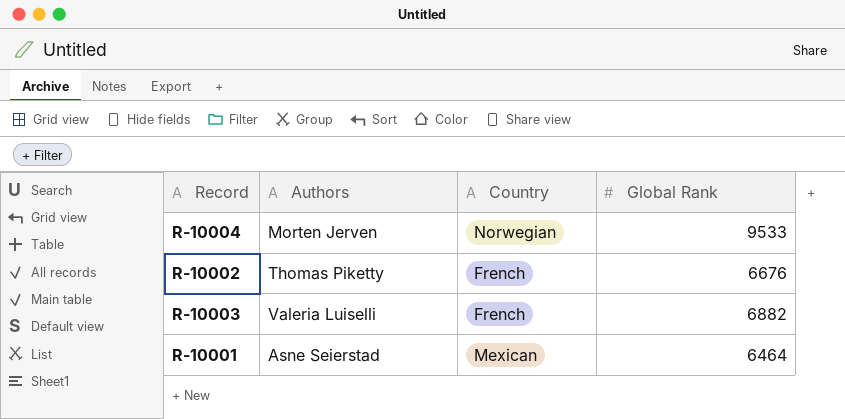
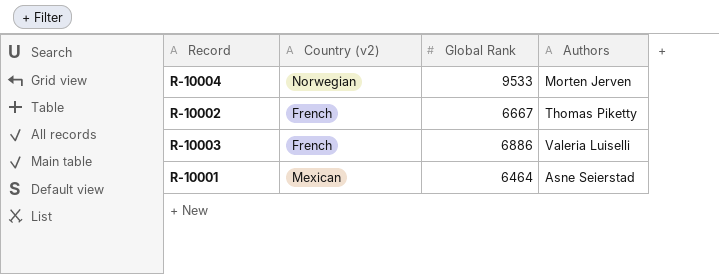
column name: Country -> Country (v2)
column Authors | position: 2 -> 4
R-10002 | Global Rank: 6676 -> 6667
R-10003 | Global Rank: 6882 -> 6886

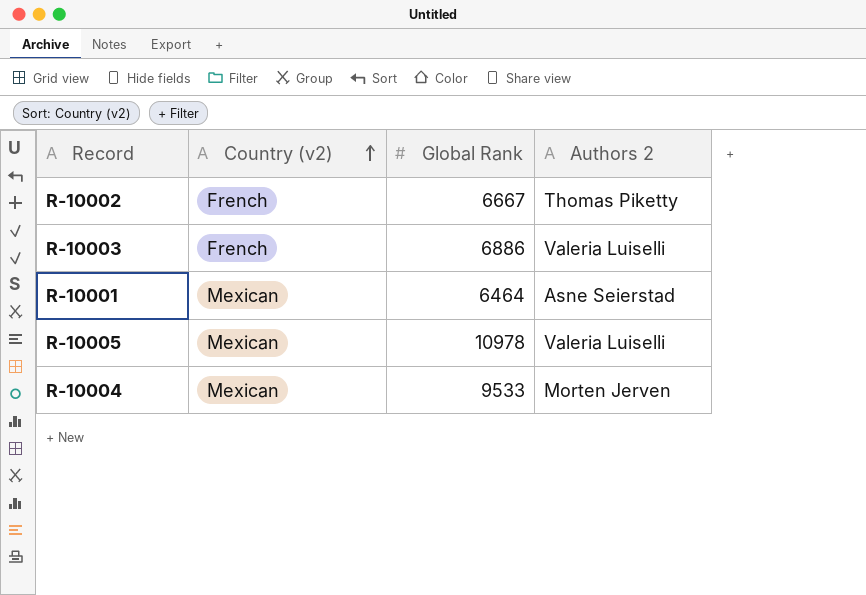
row order: none -> Country (v2) ascending
column name: Authors -> Authors 2
row R-10005: none -> Mexican | 10978 | Valeria Luiselli
R-10004 | Country (v2): Norwegian -> Mexican

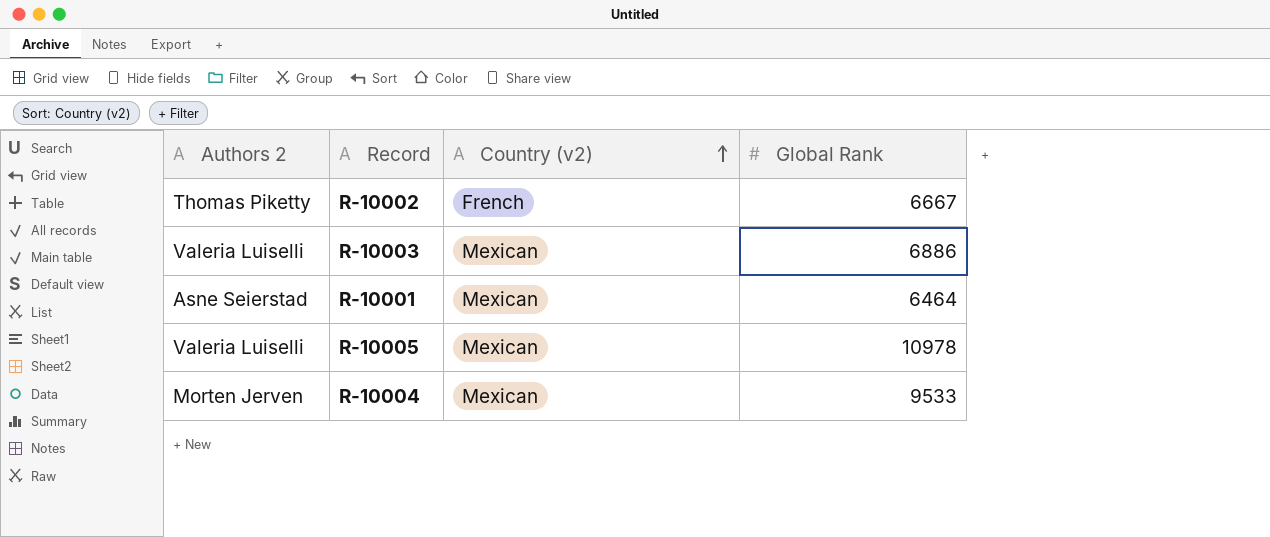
column Authors 2 | position: 4 -> 1
R-10003 | Country (v2): French -> Mexican

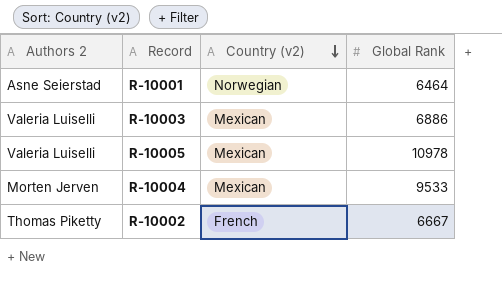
row order: Country (v2) ascending -> Country (v2) descending
R-10001 | Country (v2): Mexican -> Norwegian

